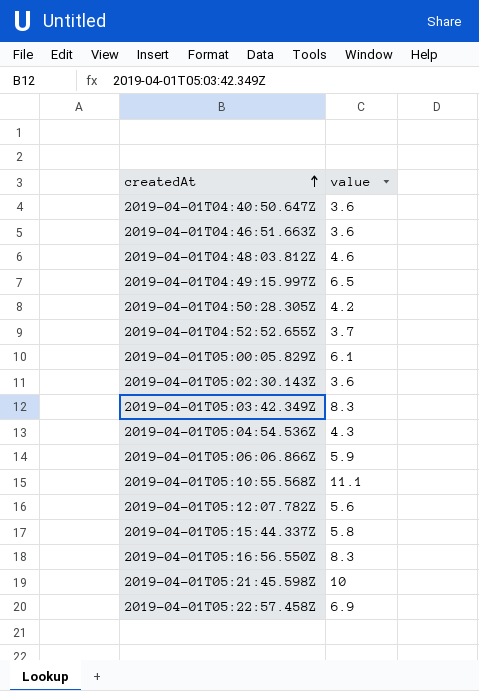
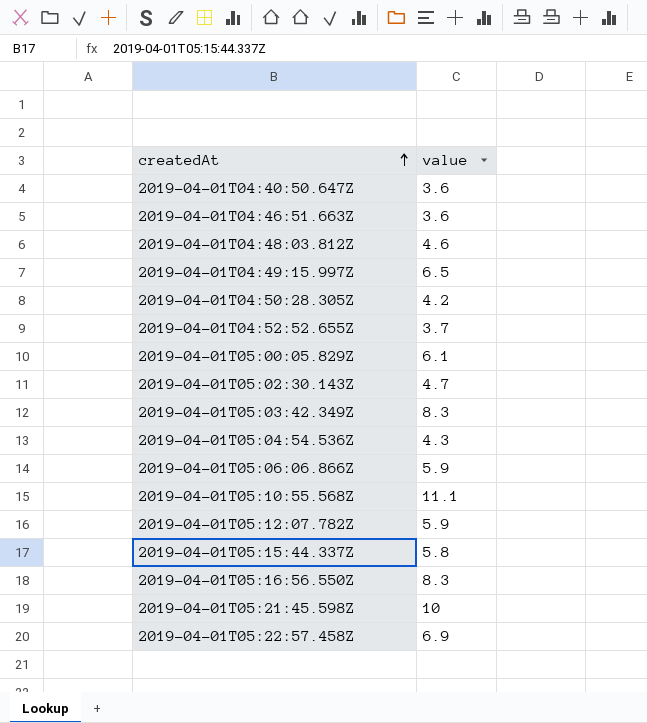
2019-04-01T05:02:30.143Z | value: 3.6 -> 4.7
2019-04-01T05:12:07.782Z | value: 5.6 -> 5.9

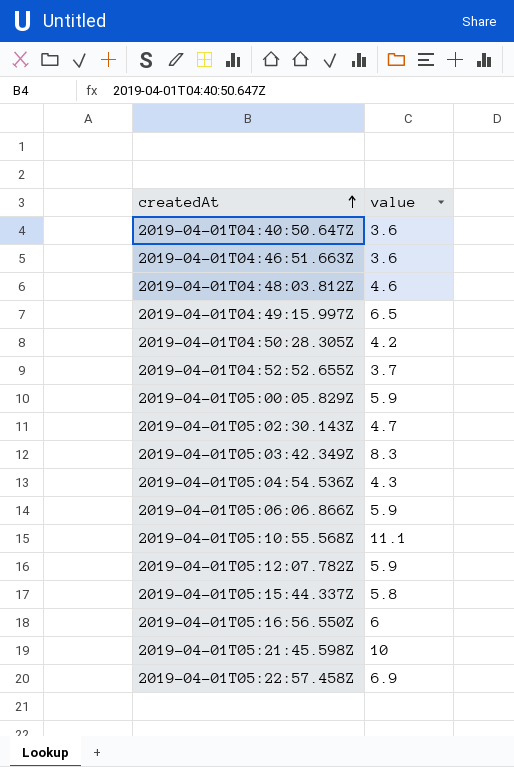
2019-04-01T05:00:05.829Z | value: 6.1 -> 5.9
2019-04-01T05:16:56.550Z | value: 8.3 -> 6

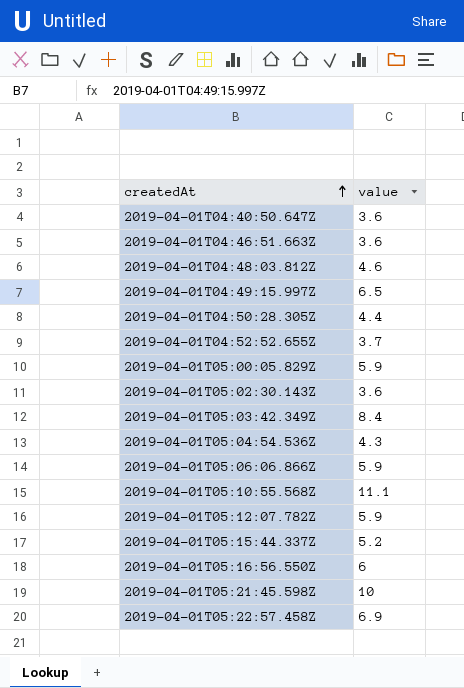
2019-04-01T04:50:28.305Z | value: 4.2 -> 4.4
2019-04-01T05:02:30.143Z | value: 4.7 -> 3.6
2019-04-01T05:03:42.349Z | value: 8.3 -> 8.4
2019-04-01T05:15:44.337Z | value: 5.8 -> 5.2

